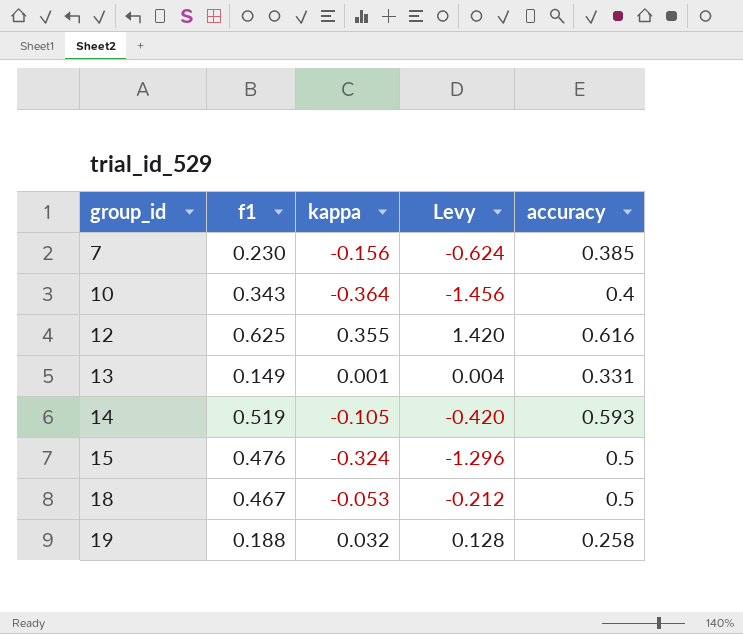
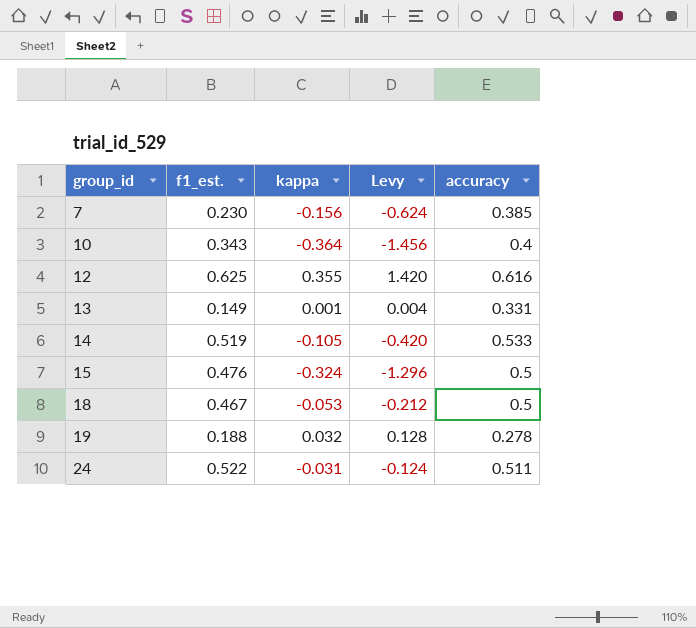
column name: f1 -> f1_est.
14 | accuracy: 0.593 -> 0.533
19 | accuracy: 0.258 -> 0.278
row 24: none -> 0.522 | -0.031 | -0.124 | 0.511

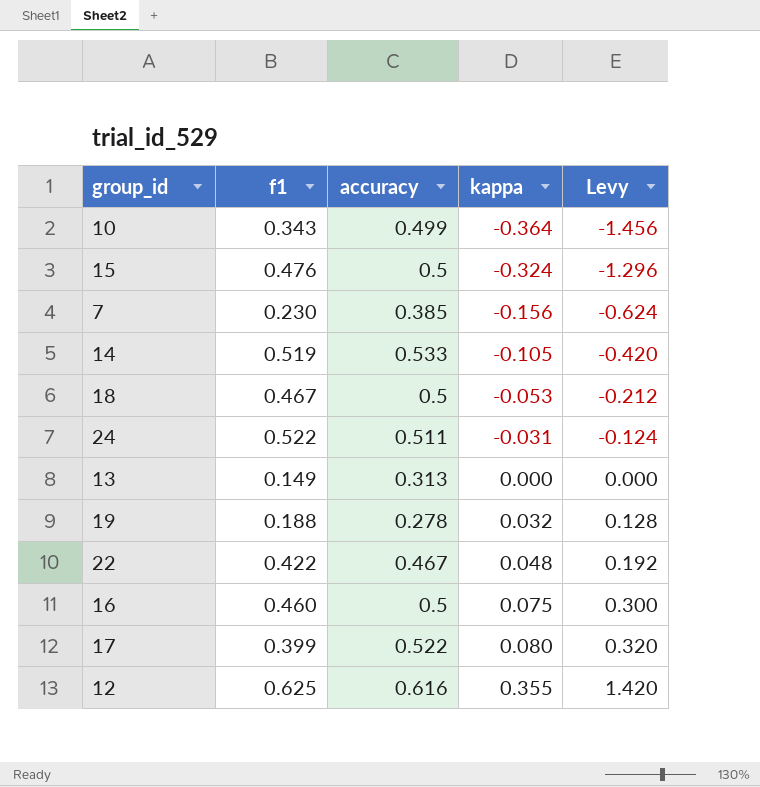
row order: group_id ascending -> kappa ascending
column name: f1_est. -> f1
column accuracy | position: 5 -> 3
10 | accuracy: 0.4 -> 0.499
13 | accuracy: 0.331 -> 0.313
13 | kappa: 0.001 -> 0.000
13 | Levy: 0.004 -> 0.000
row 22: none -> 0.422 | 0.467 | 0.048 | 0.192
row 16: none -> 0.460 | 0.5 | 0.075 | 0.300
row 17: none -> 0.399 | 0.522 | 0.080 | 0.320

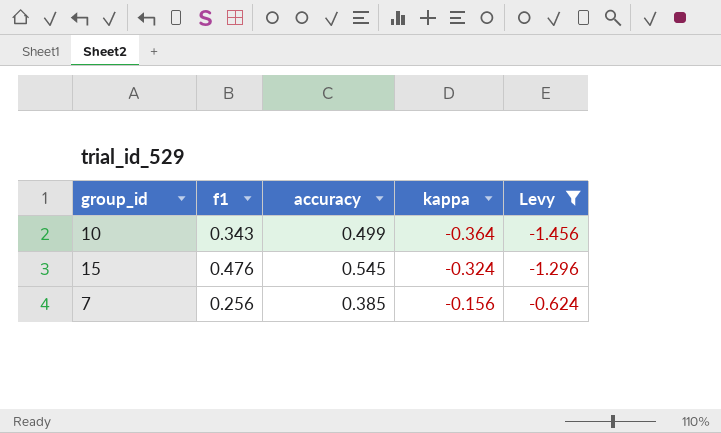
filter: none -> Levy <= -0.624
15 | accuracy: 0.5 -> 0.545
7 | f1: 0.230 -> 0.256

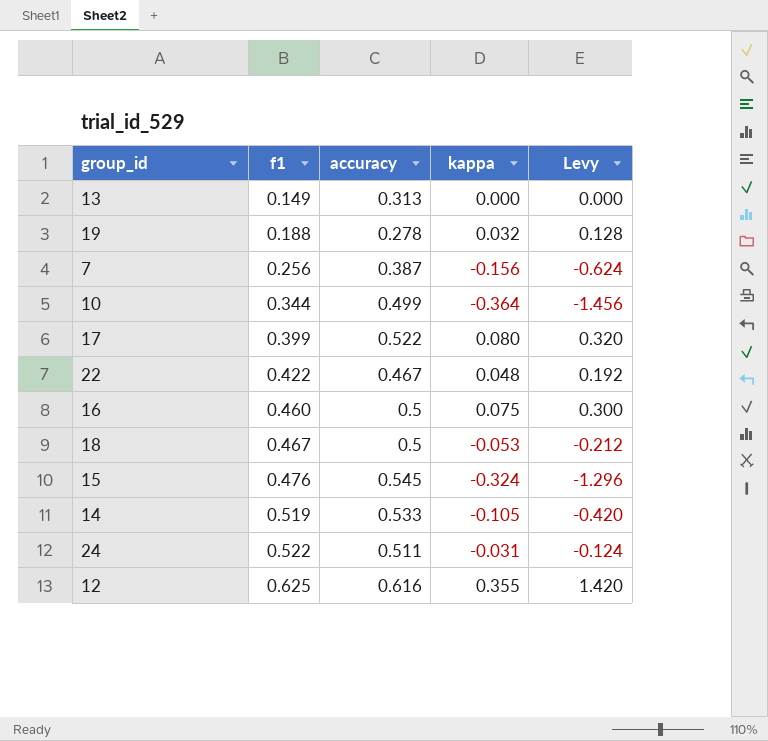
filter: Levy <= -0.624 -> none
row order: kappa ascending -> f1 ascending
7 | accuracy: 0.385 -> 0.387
10 | f1: 0.343 -> 0.344

